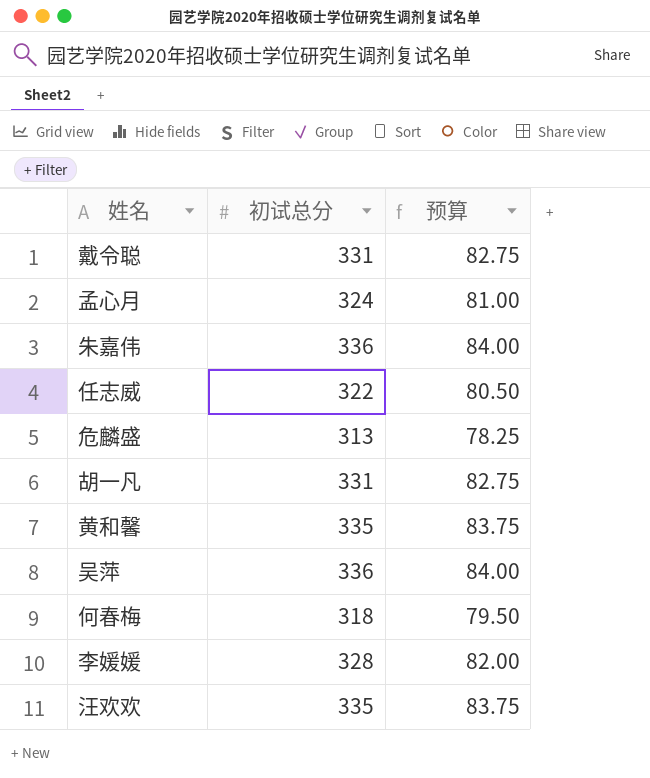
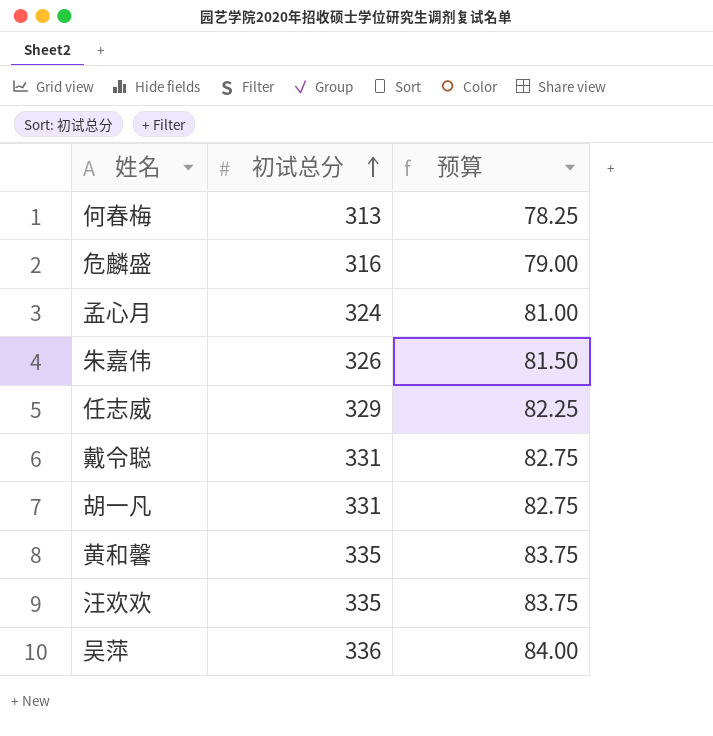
row order: none -> 初试总分 ascending
row 李媛媛: 328 | 82.00 -> none
何春梅 | 初试总分: 318 -> 313
何春梅 | 预算: 79.50 -> 78.25
危麟盛 | 初试总分: 313 -> 316
危麟盛 | 预算: 78.25 -> 79.00
朱嘉伟 | 初试总分: 336 -> 326
朱嘉伟 | 预算: 84.00 -> 81.50
任志威 | 初试总分: 322 -> 329
任志威 | 预算: 80.50 -> 82.25

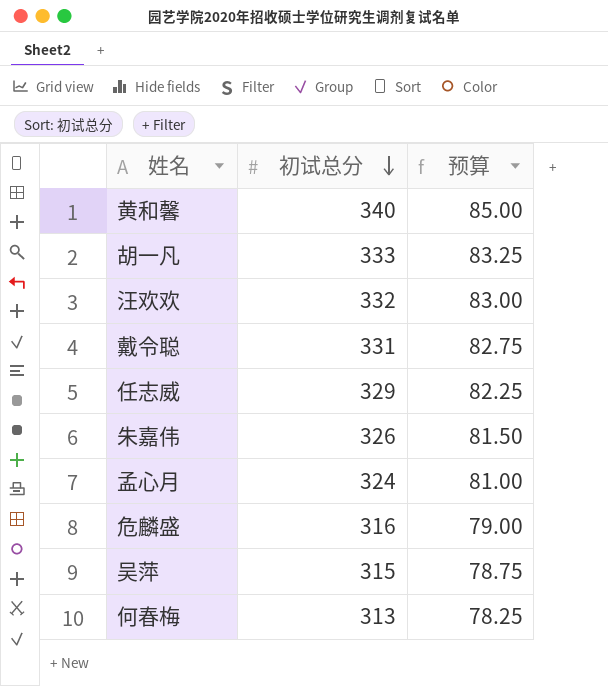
row order: 初试总分 ascending -> 初试总分 descending
黄和馨 | 初试总分: 335 -> 340
黄和馨 | 预算: 83.75 -> 85.00
胡一凡 | 初试总分: 331 -> 333
胡一凡 | 预算: 82.75 -> 83.25
汪欢欢 | 初试总分: 335 -> 332
汪欢欢 | 预算: 83.75 -> 83.00
吴萍 | 初试总分: 336 -> 315
吴萍 | 预算: 84.00 -> 78.75

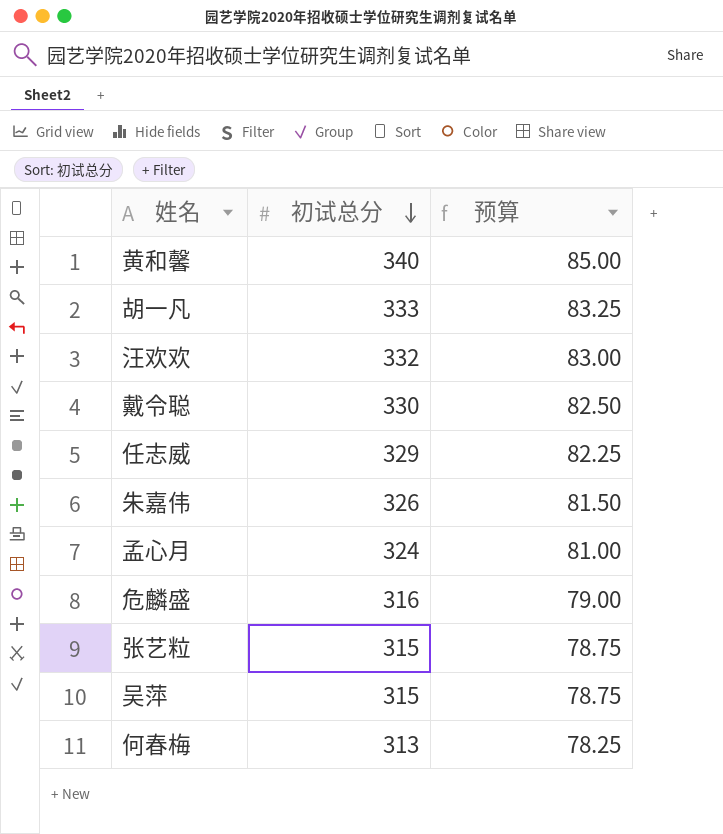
戴令聪 | 初试总分: 331 -> 330
戴令聪 | 预算: 82.75 -> 82.50
row 张艺粒: none -> 315 | 78.75

